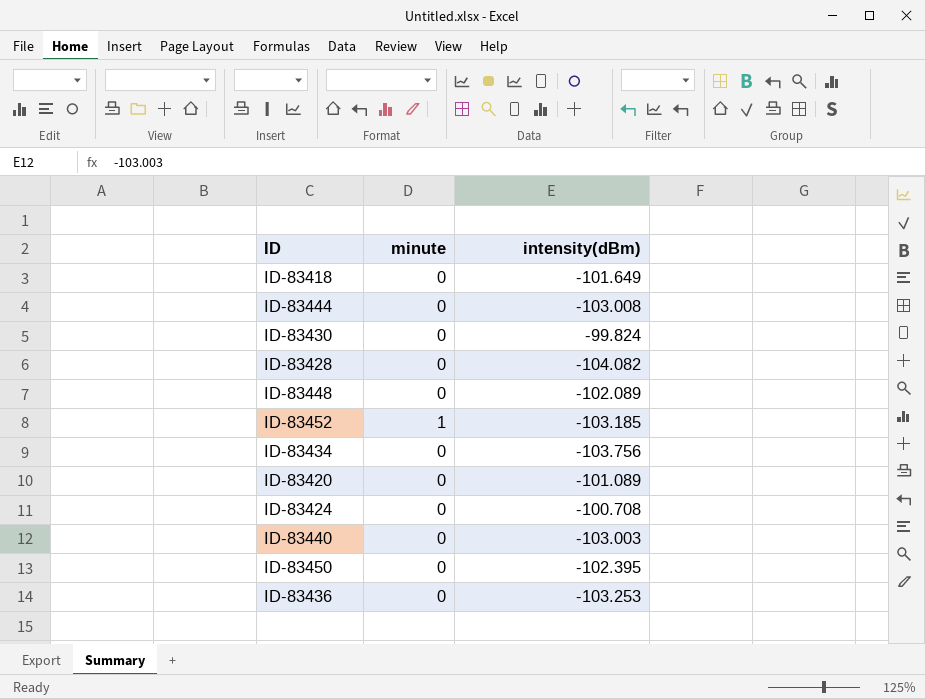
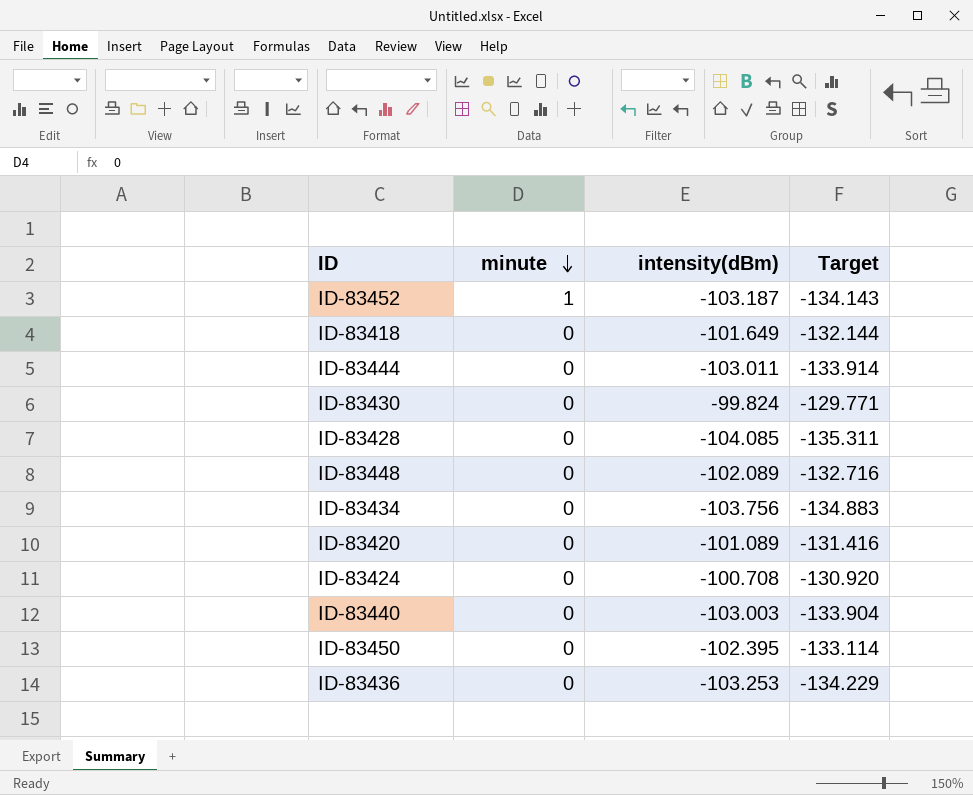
row order: none -> minute descending
column Target | formula: none -> [intensity(dBm)] * 1.3
ID-83452 | intensity(dBm): -103.185 -> -103.187
ID-83444 | intensity(dBm): -103.008 -> -103.011
ID-83428 | intensity(dBm): -104.082 -> -104.085

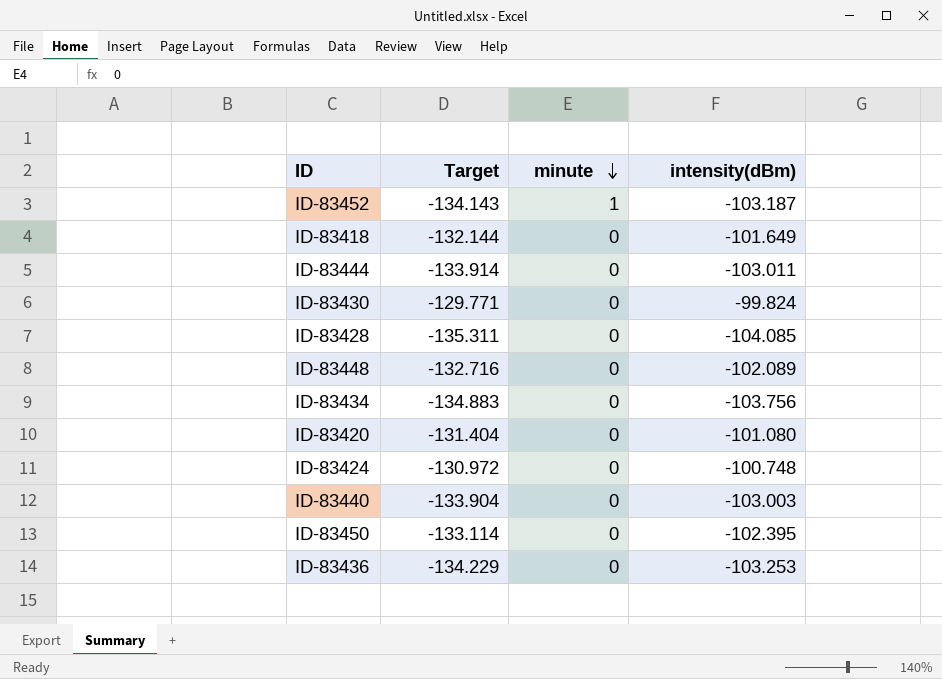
column Target | position: 4 -> 2
ID-83420 | Target: -131.416 -> -131.404
ID-83420 | intensity(dBm): -101.089 -> -101.080
ID-83424 | Target: -130.920 -> -130.972
ID-83424 | intensity(dBm): -100.708 -> -100.748

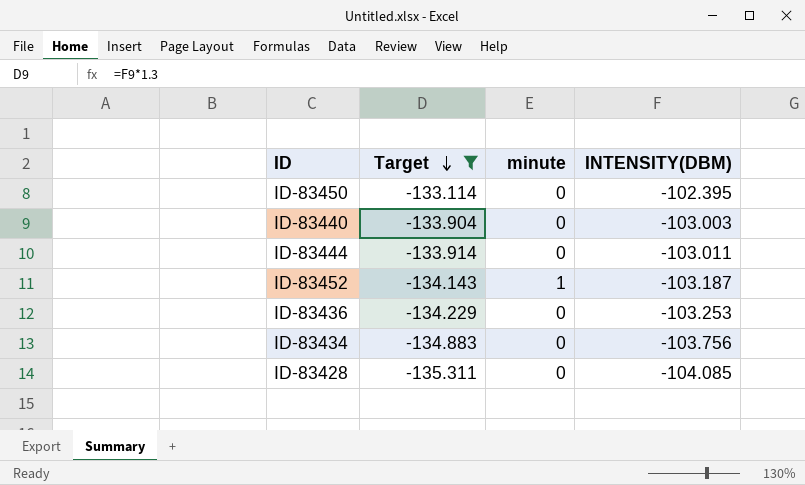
filter: none -> Target <= -133.114
row order: minute descending -> Target descending
column name: intensity(dBm) -> INTENSITY(DBM)

